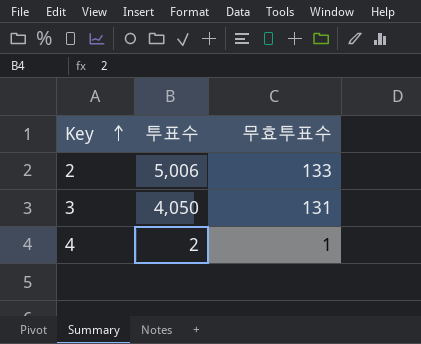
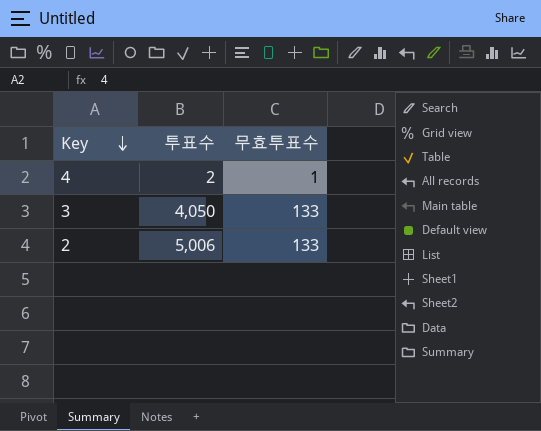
row order: Key ascending -> Key descending
3 | 무효투표수: 131 -> 133

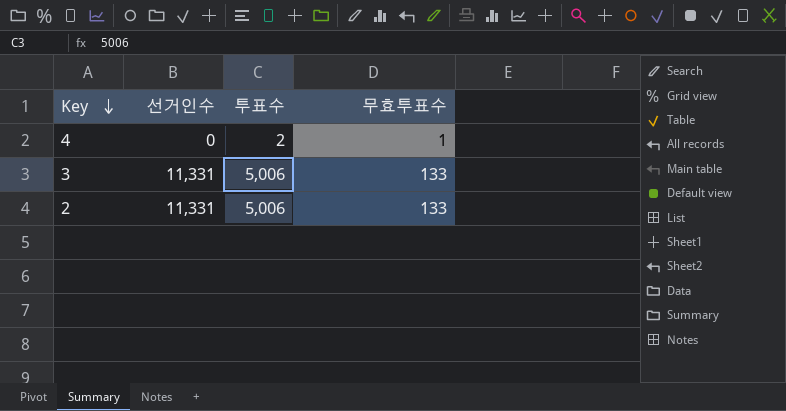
column 선거인수 | position: none -> 2
3 | 투표수: 4,050 -> 5,006

